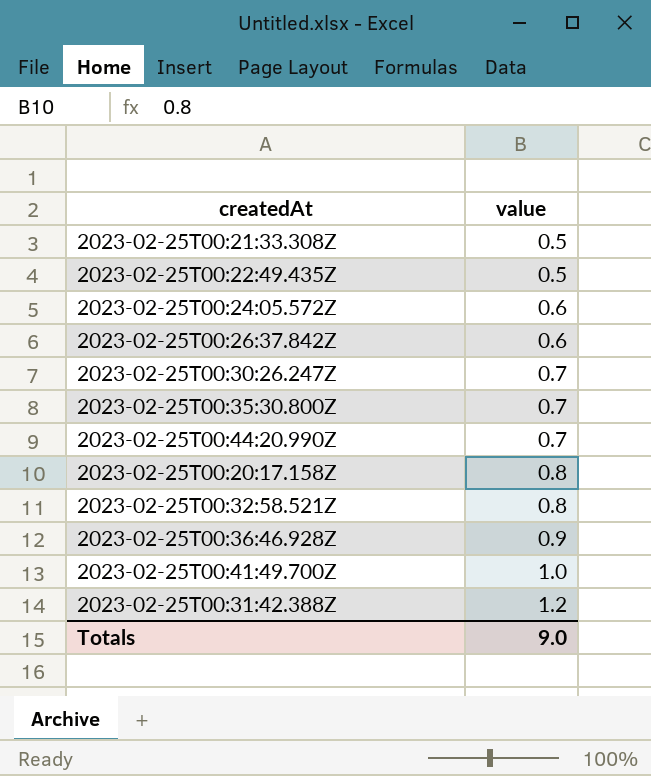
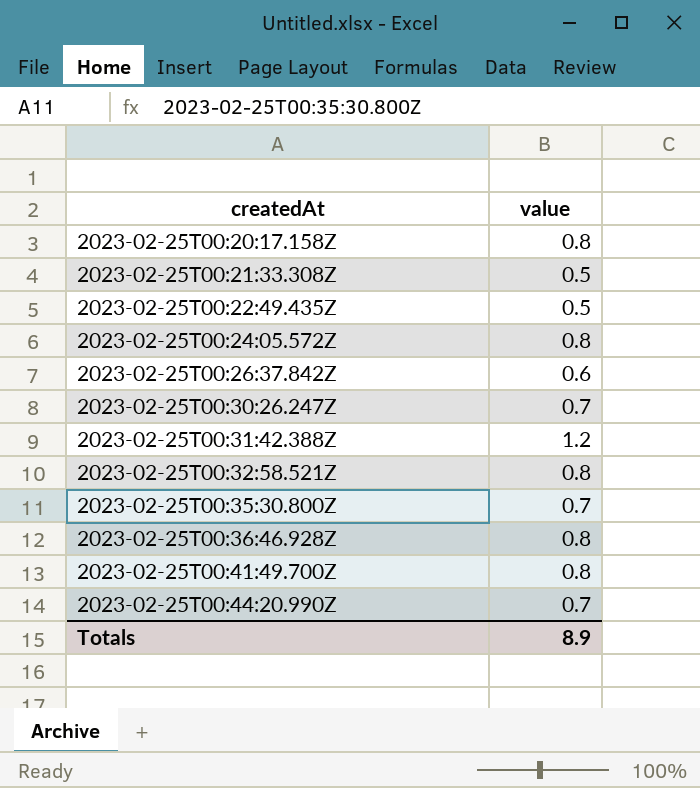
row order: value ascending -> createdAt ascending
2023-02-25T00:24:05.572Z | value: 0.6 -> 0.8
2023-02-25T00:36:46.928Z | value: 0.9 -> 0.8
2023-02-25T00:41:49.700Z | value: 1.0 -> 0.8
Totals | value: 9.0 -> 8.9

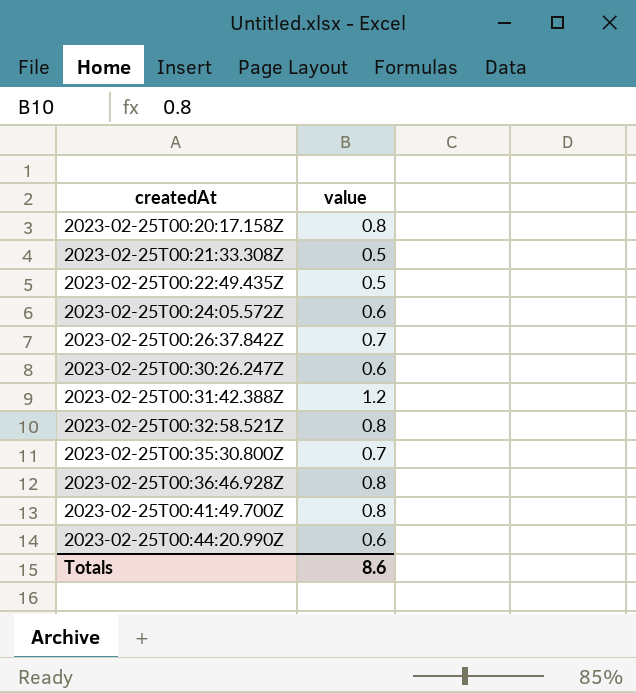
2023-02-25T00:24:05.572Z | value: 0.8 -> 0.6
2023-02-25T00:26:37.842Z | value: 0.6 -> 0.7
2023-02-25T00:30:26.247Z | value: 0.7 -> 0.6
2023-02-25T00:44:20.990Z | value: 0.7 -> 0.6
Totals | value: 8.9 -> 8.6

